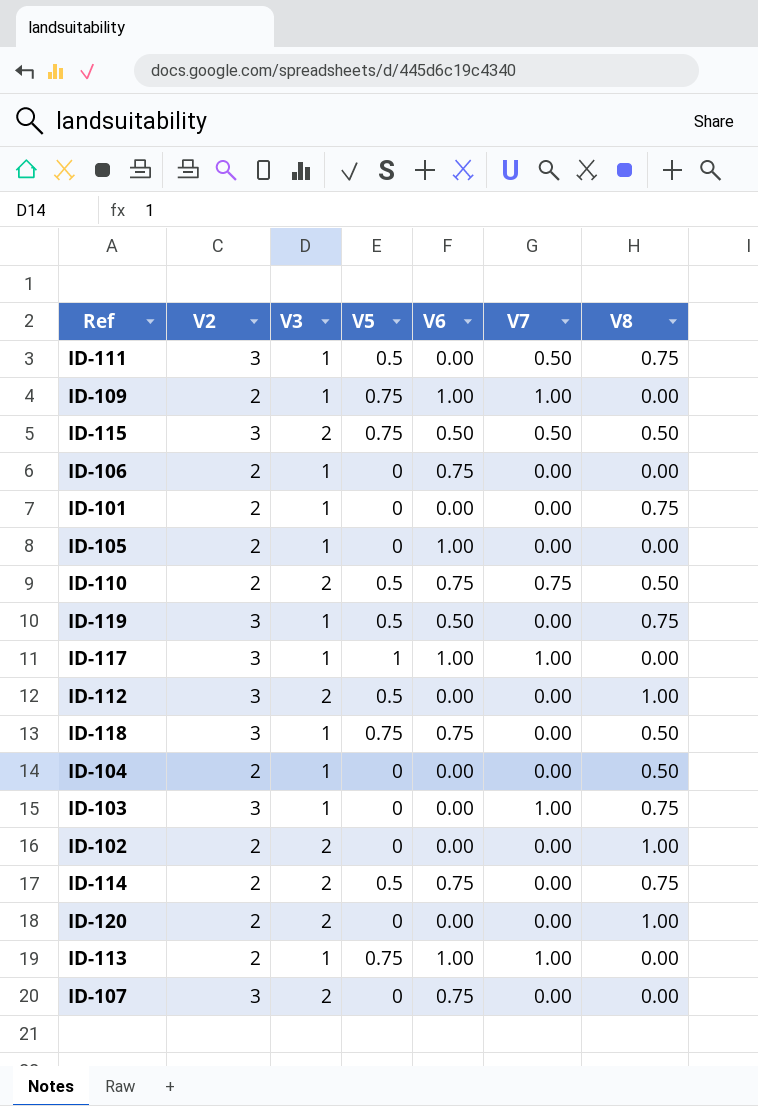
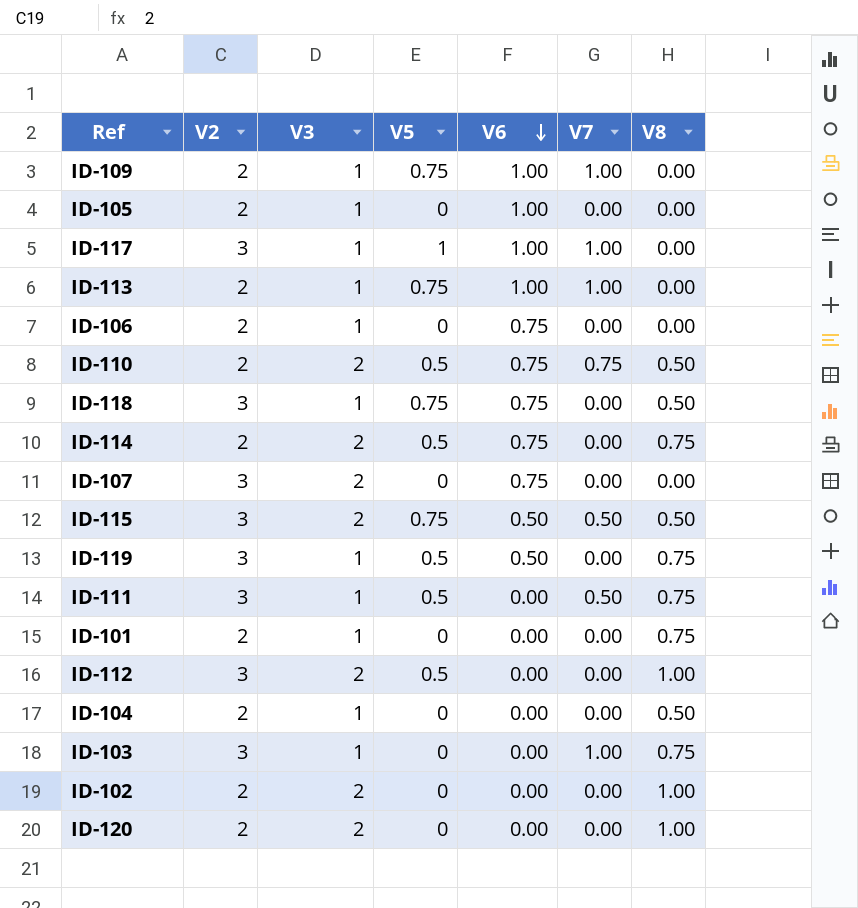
row order: none -> V6 descending

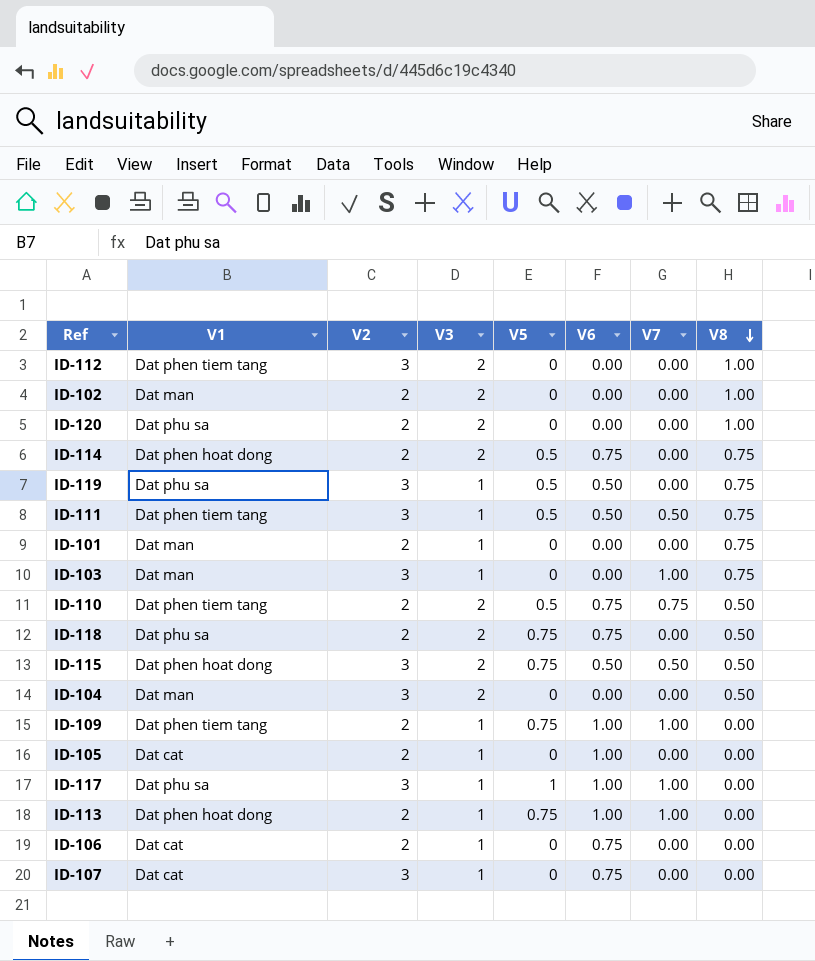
row order: V6 descending -> V8 descending
column V1 | position: none -> 2
ID-112 | V5: 0.5 -> 0
ID-111 | V6: 0.00 -> 0.50
ID-118 | V2: 3 -> 2
ID-118 | V3: 1 -> 2
ID-104 | V2: 2 -> 3
ID-104 | V3: 1 -> 2
ID-107 | V3: 2 -> 1

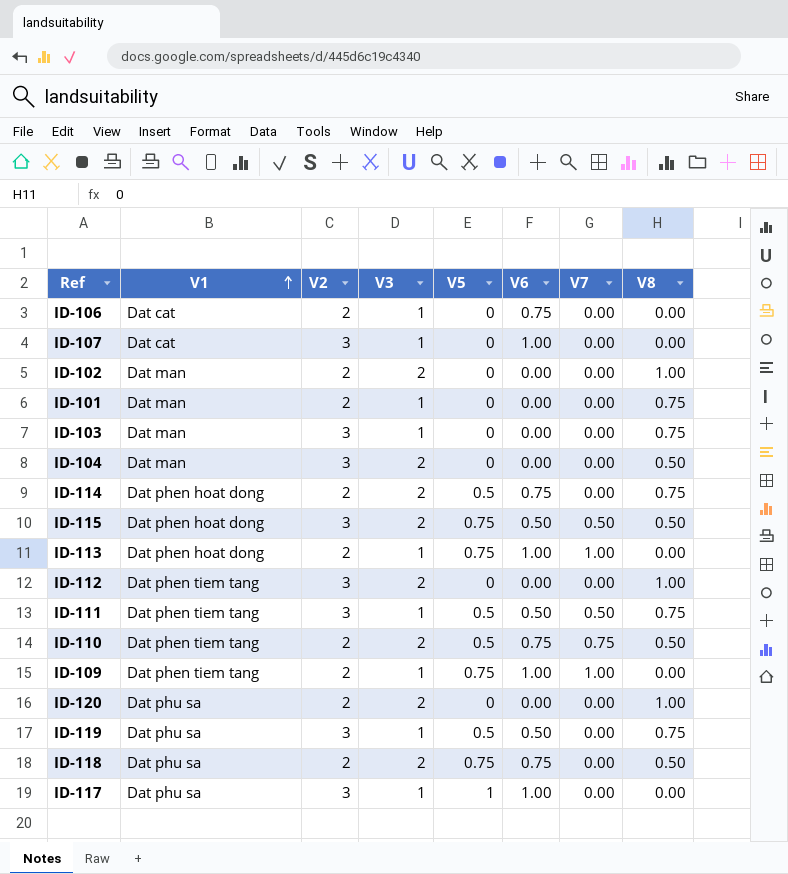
row order: V8 descending -> V1 ascending
row ID-105: Dat cat | 2 | 1 | 0 | 1.00 | 0.00 | 0.00 -> none
ID-107 | V6: 0.75 -> 1.00
ID-103 | V7: 1.00 -> 0.00
ID-117 | V7: 1.00 -> 0.00

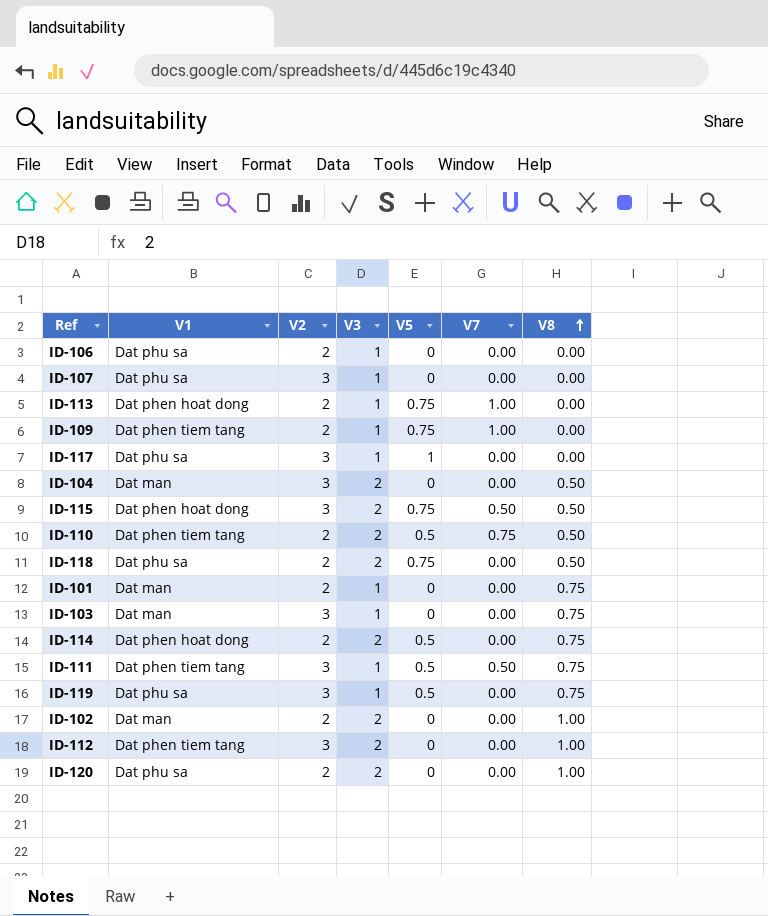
row order: V1 ascending -> V8 ascending
column V6 | position: 6 -> none
ID-106 | V1: Dat cat -> Dat phu sa
ID-107 | V1: Dat cat -> Dat phu sa

